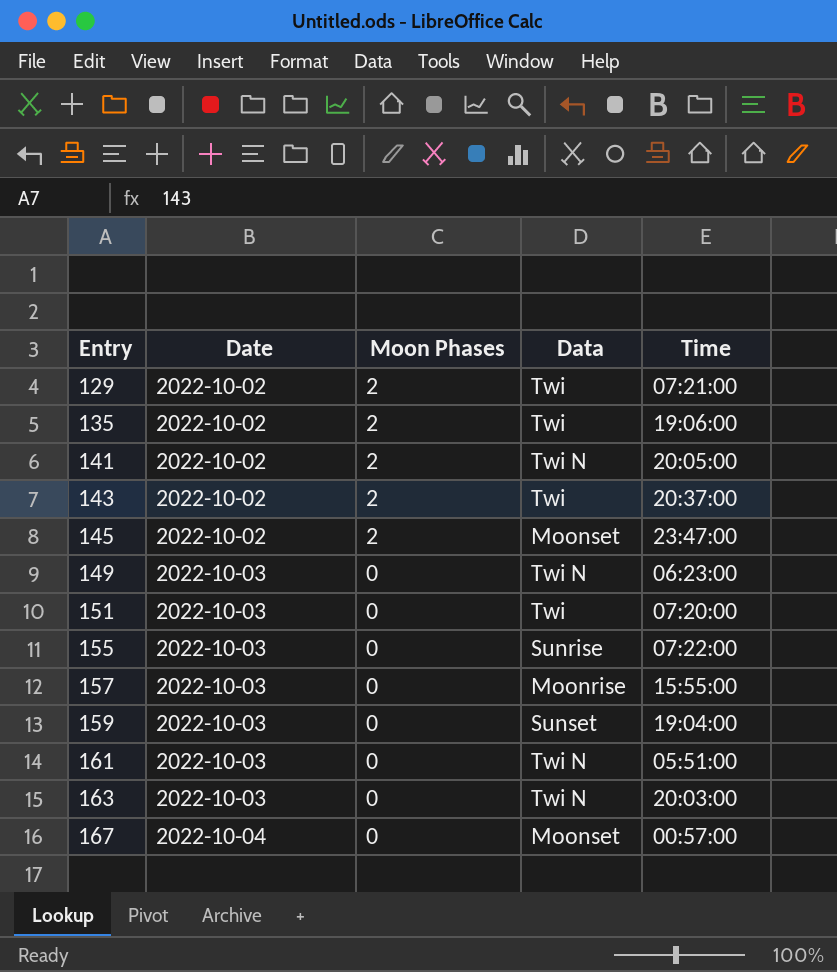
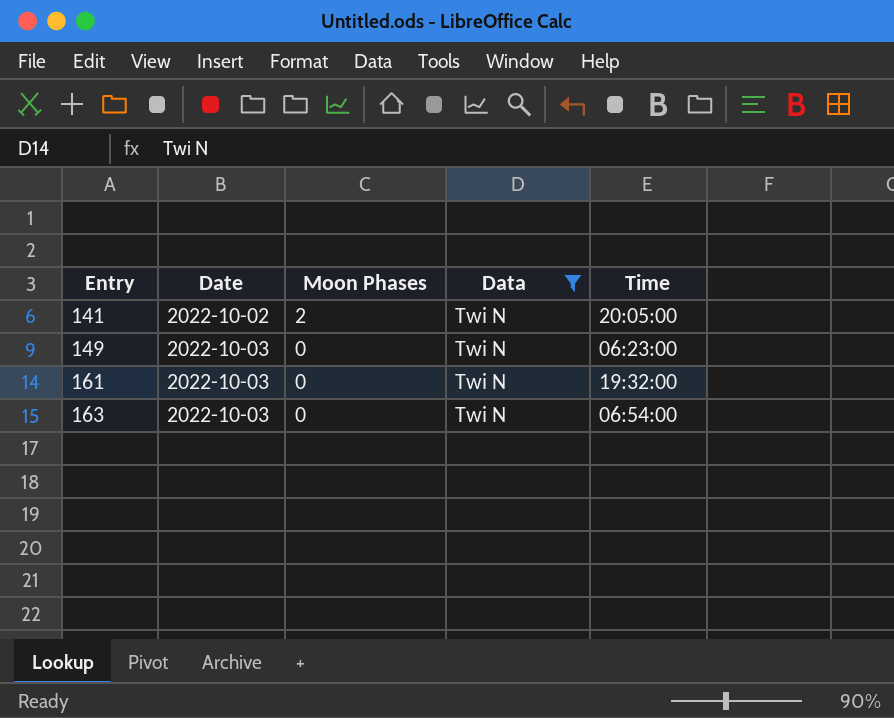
filter: none -> Data = Twi N
161 | Time: 05:51:00 -> 19:32:00
163 | Time: 20:03:00 -> 06:54:00

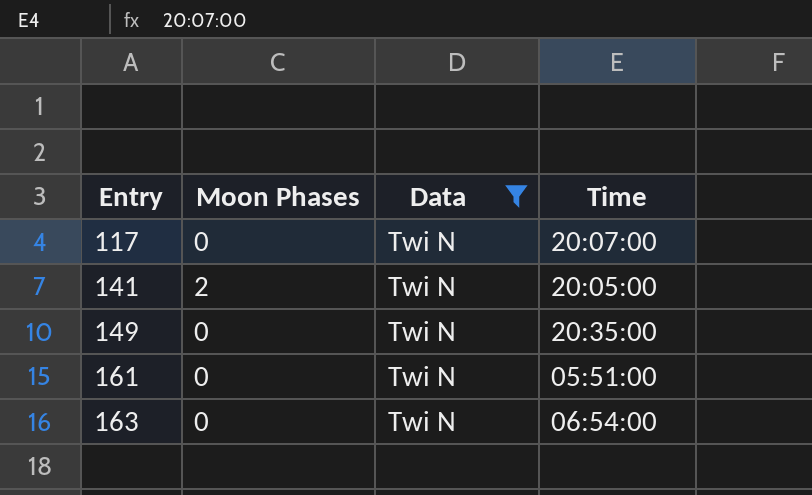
column Date | position: 2 -> none
row 117: none -> 0 | Twi N | 20:07:00
149 | Time: 06:23:00 -> 20:35:00
161 | Time: 19:32:00 -> 05:51:00

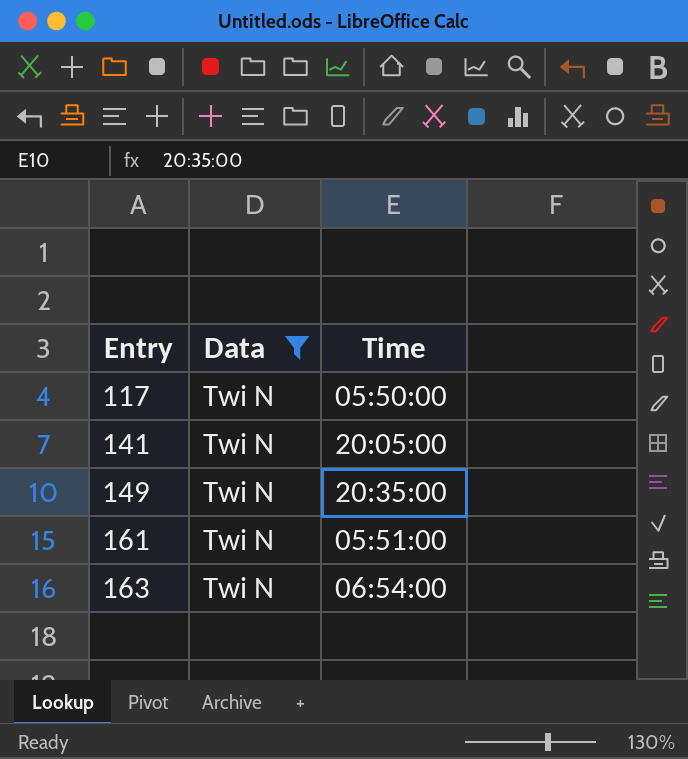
column Moon Phases | position: 2 -> none
117 | Time: 20:07:00 -> 05:50:00

